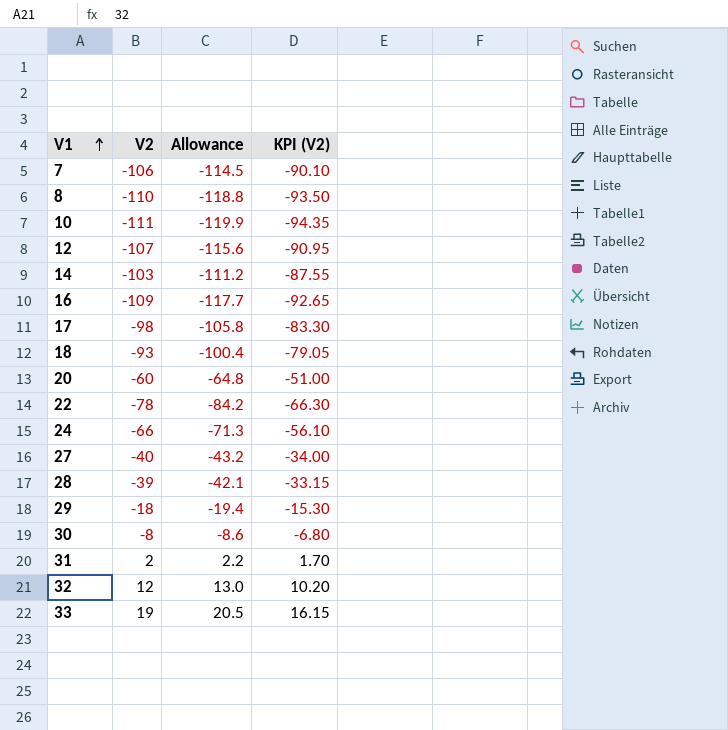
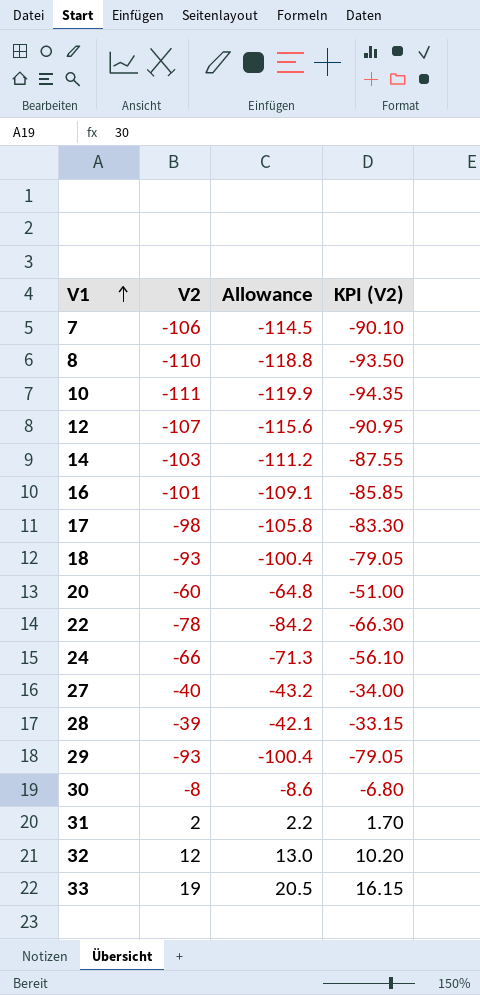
16 | V2: -109 -> -101
16 | Allowance: -117.7 -> -109.1
16 | KPI (V2): -92.65 -> -85.85
29 | V2: -18 -> -93
29 | Allowance: -19.4 -> -100.4
29 | KPI (V2): -15.30 -> -79.05

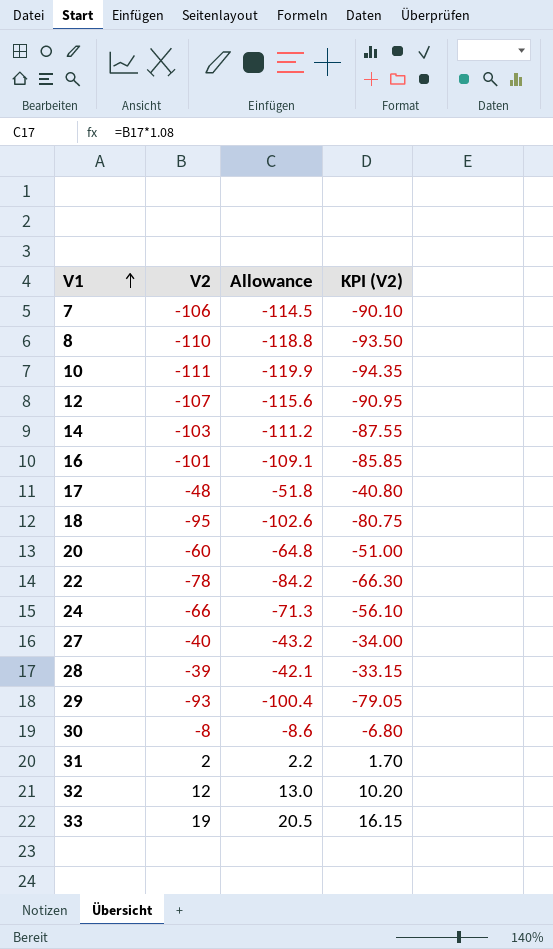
17 | V2: -98 -> -48
17 | Allowance: -105.8 -> -51.8
17 | KPI (V2): -83.30 -> -40.80
18 | V2: -93 -> -95
18 | Allowance: -100.4 -> -102.6
18 | KPI (V2): -79.05 -> -80.75

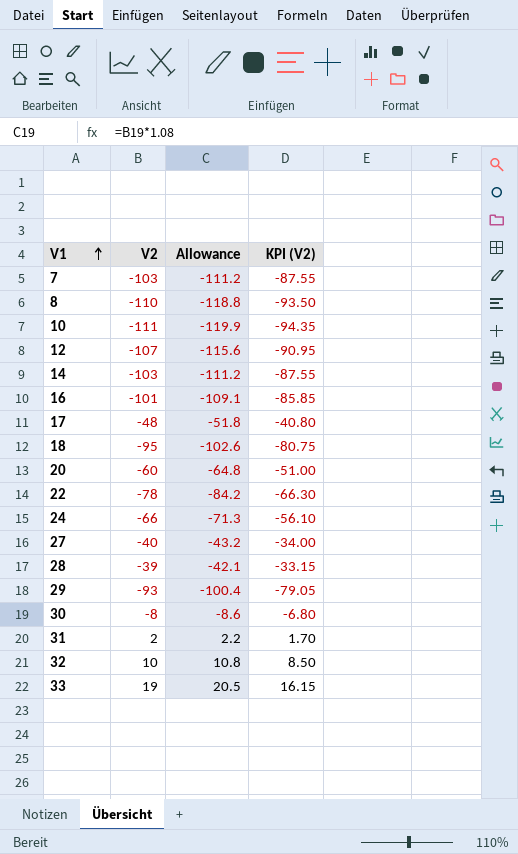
7 | V2: -106 -> -103
7 | Allowance: -114.5 -> -111.2
7 | KPI (V2): -90.10 -> -87.55
32 | V2: 12 -> 10
32 | Allowance: 13.0 -> 10.8
32 | KPI (V2): 10.20 -> 8.50

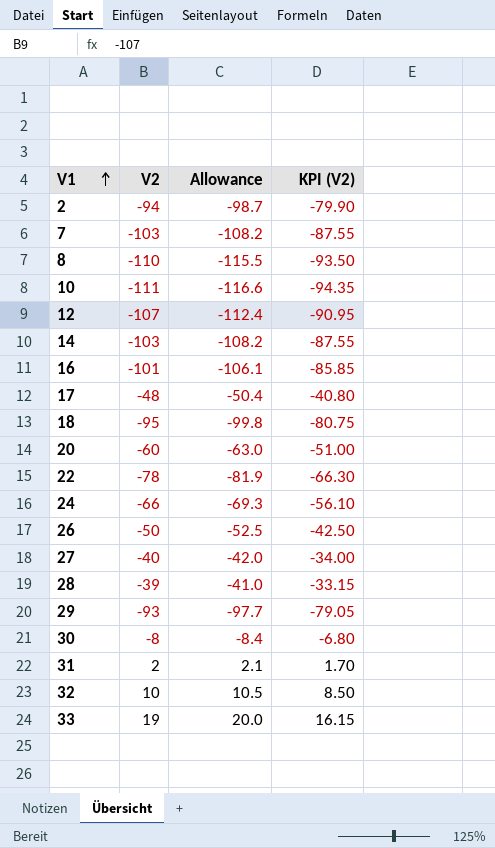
column Allowance | formula: [V2] * 1.08 -> [V2] * 1.05
row 2: none -> -94 | -98.7 | -79.90
row 26: none -> -50 | -52.5 | -42.50

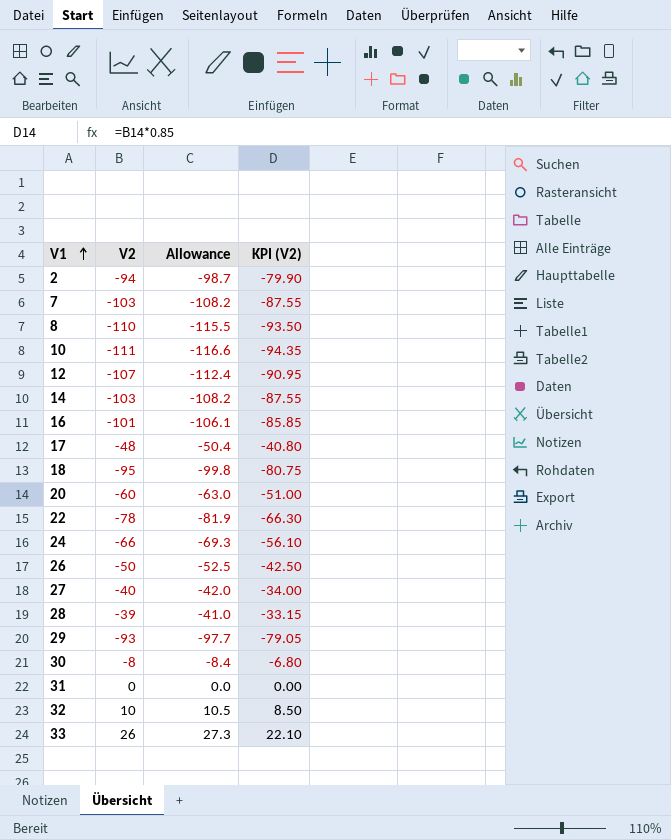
31 | V2: 2 -> 0
31 | Allowance: 2.1 -> 0.0
31 | KPI (V2): 1.70 -> 0.00
33 | V2: 19 -> 26
33 | Allowance: 20.0 -> 27.3
33 | KPI (V2): 16.15 -> 22.10

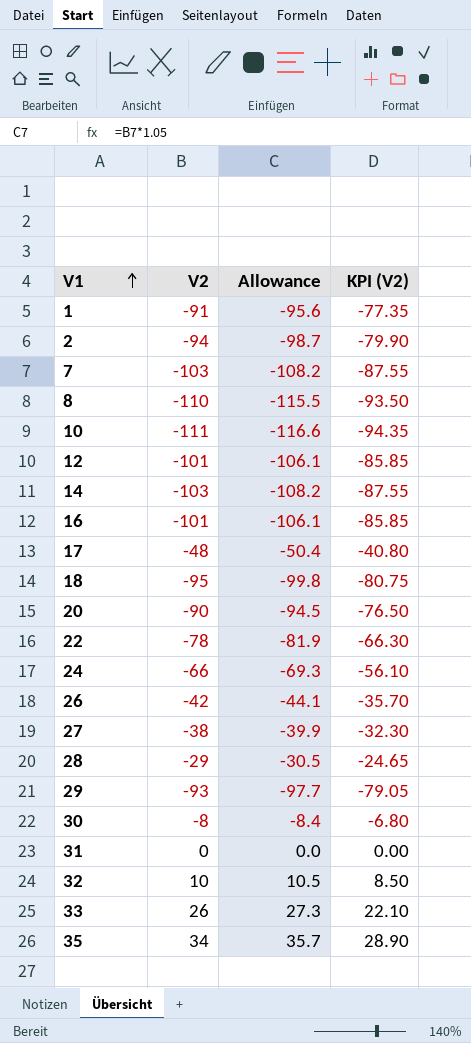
row 1: none -> -91 | -95.6 | -77.35
12 | V2: -107 -> -101
12 | Allowance: -112.4 -> -106.1
12 | KPI (V2): -90.95 -> -85.85
20 | V2: -60 -> -90
20 | Allowance: -63.0 -> -94.5
20 | KPI (V2): -51.00 -> -76.50
26 | V2: -50 -> -42
26 | Allowance: -52.5 -> -44.1
26 | KPI (V2): -42.50 -> -35.70
27 | V2: -40 -> -38
27 | Allowance: -42.0 -> -39.9
27 | KPI (V2): -34.00 -> -32.30
28 | V2: -39 -> -29
28 | Allowance: -41.0 -> -30.5
28 | KPI (V2): -33.15 -> -24.65
row 35: none -> 34 | 35.7 | 28.90

